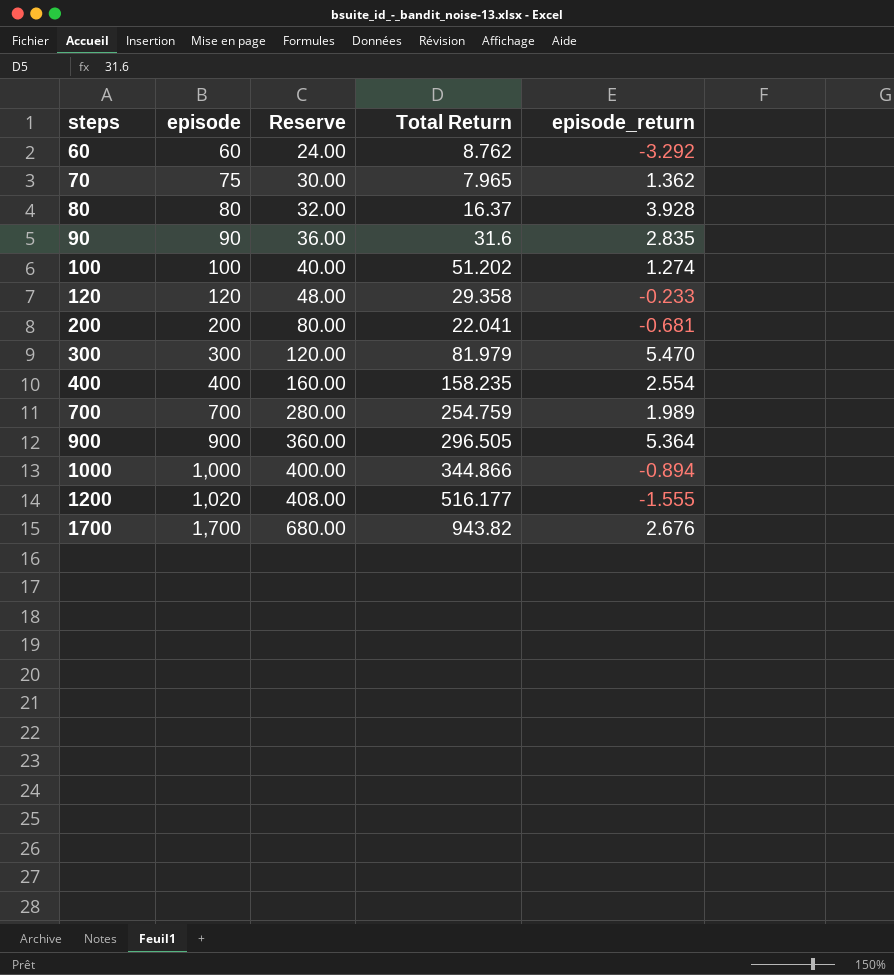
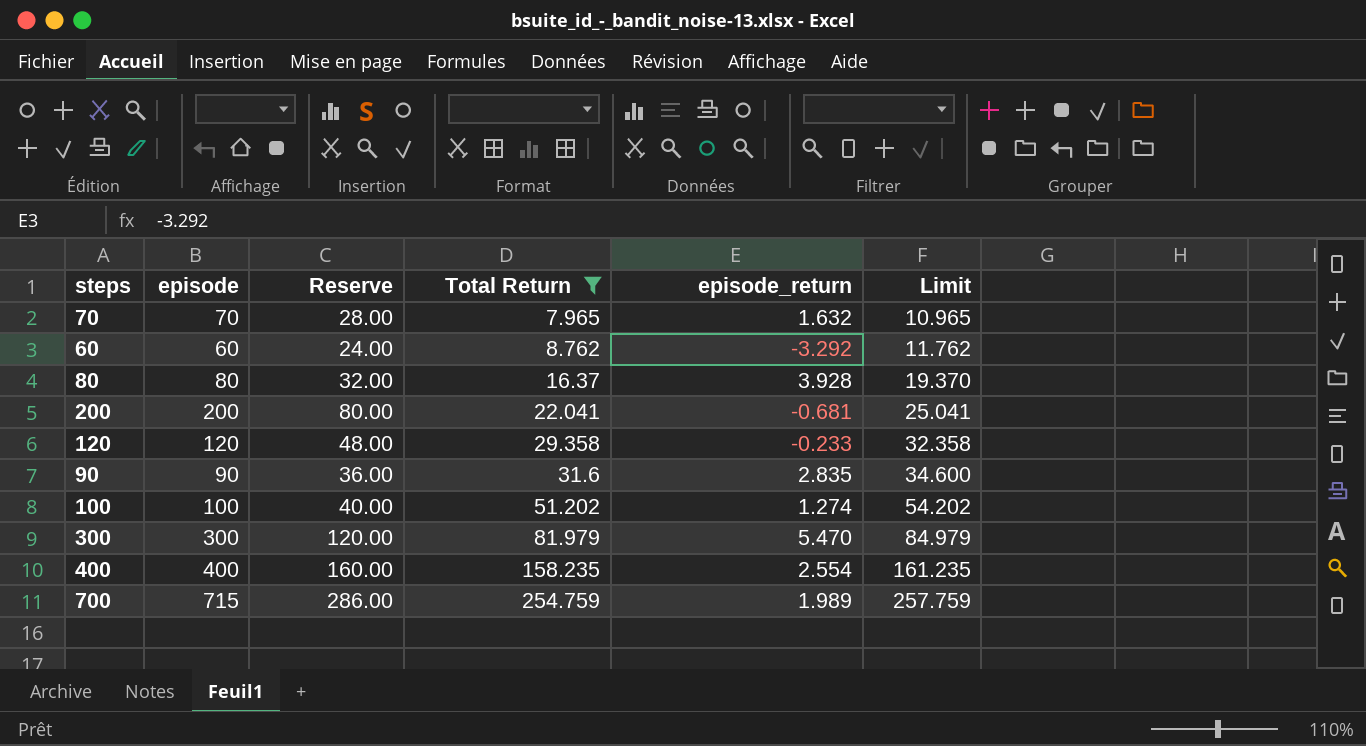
filter: none -> Total Return <= 254.759
row order: steps ascending -> Total Return ascending
column Limit | formula: none -> [Total Return] + 3
70 | episode: 75 -> 70
70 | Reserve: 30.00 -> 28.00
70 | episode_return: 1.362 -> 1.632
700 | episode: 700 -> 715
700 | Reserve: 280.00 -> 286.00

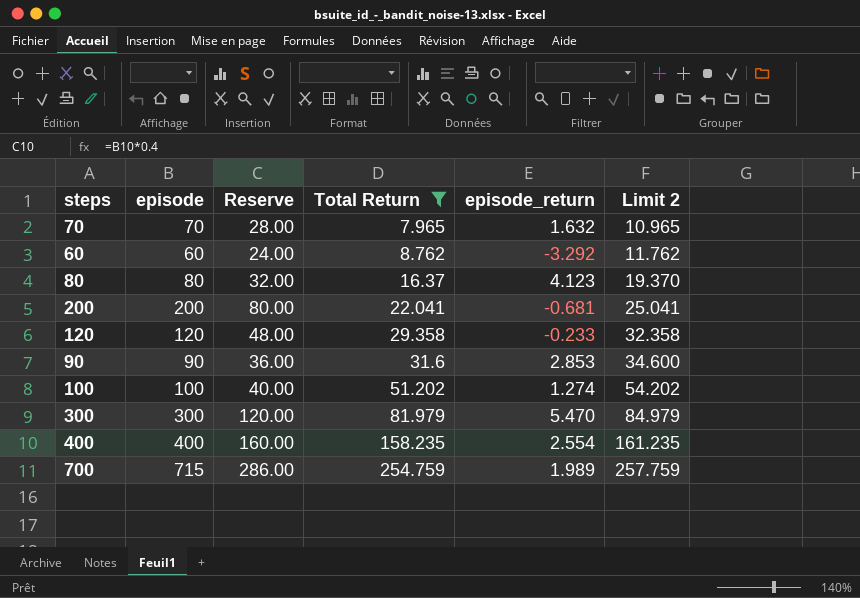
column name: Limit -> Limit 2
80 | episode_return: 3.928 -> 4.123
90 | episode_return: 2.835 -> 2.853

